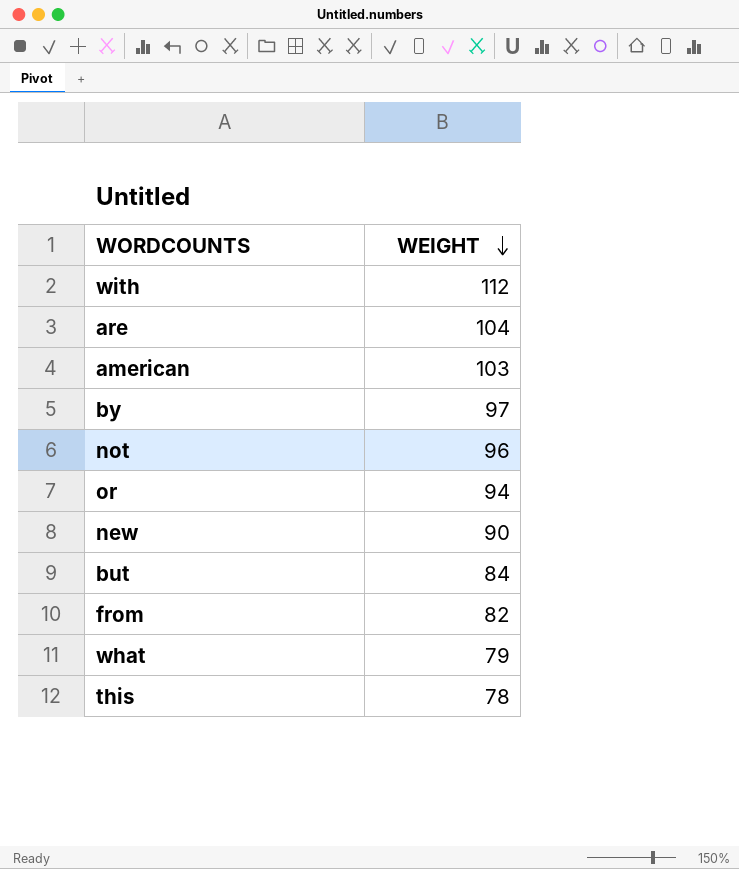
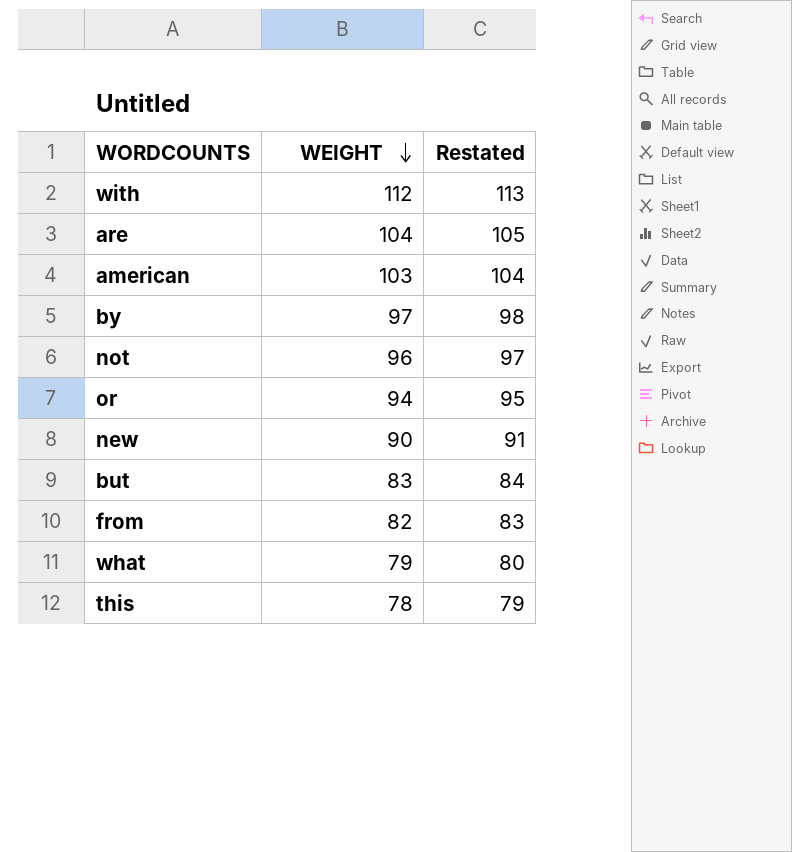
column Restated | formula: none -> [WEIGHT] + 1
but | WEIGHT: 84 -> 83

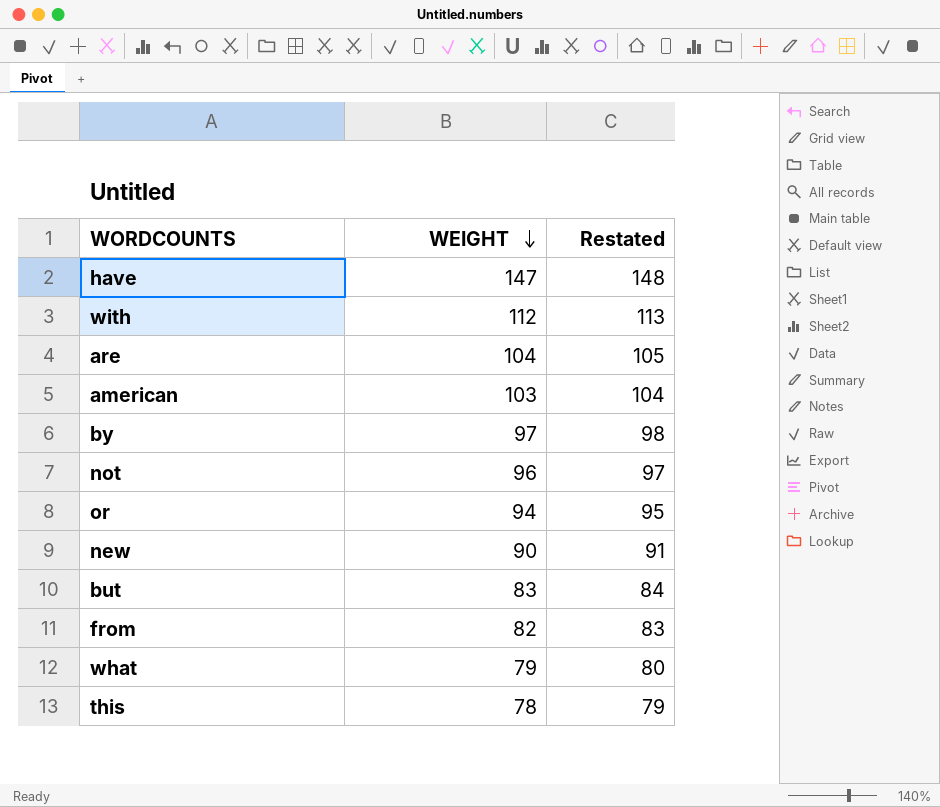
row have: none -> 147 | 148

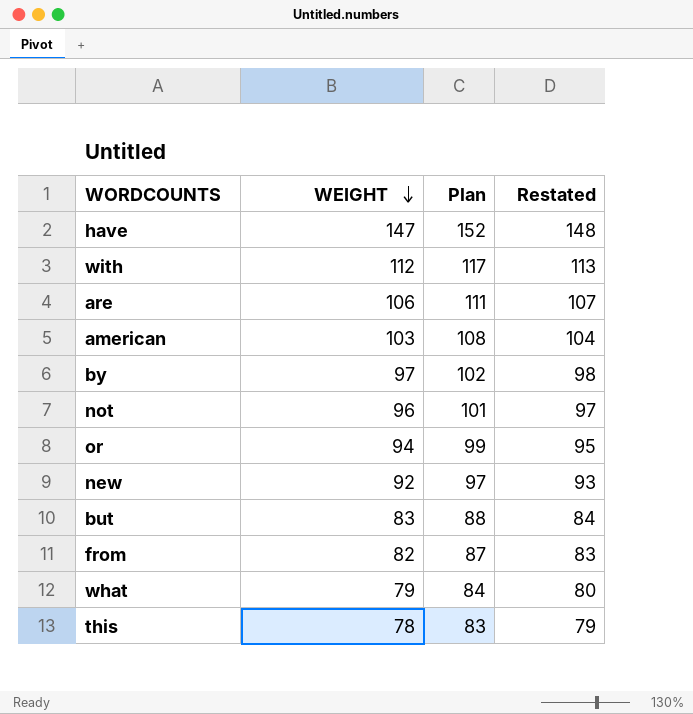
column Plan | formula: none -> [WEIGHT] + 5
are | WEIGHT: 104 -> 106
are | Restated: 105 -> 107
new | WEIGHT: 90 -> 92
new | Restated: 91 -> 93

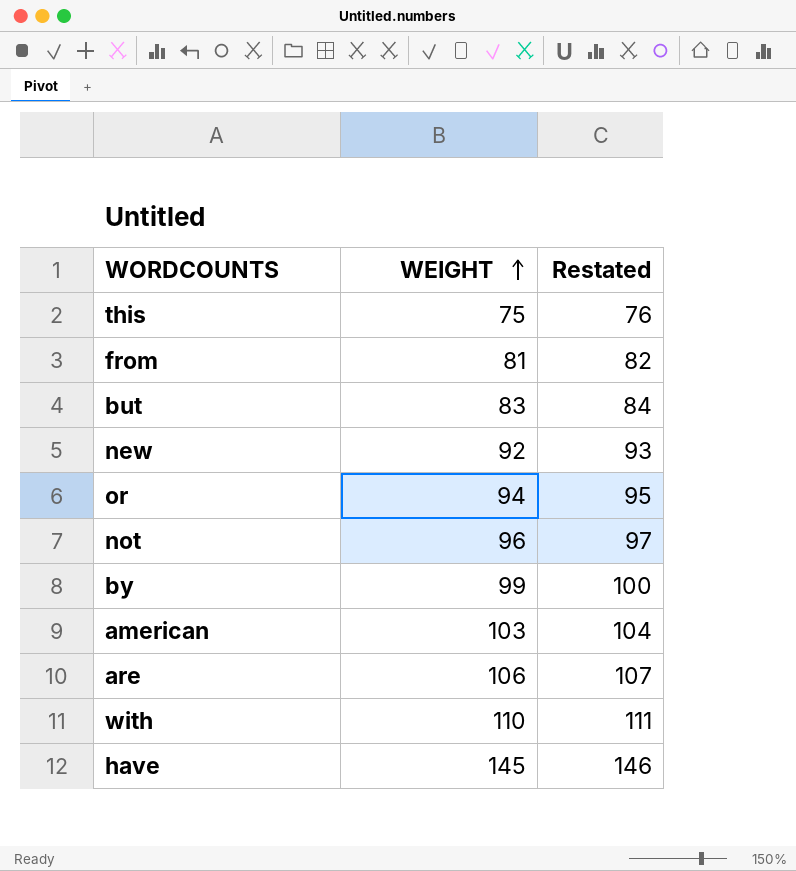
row order: WEIGHT descending -> WEIGHT ascending
column Plan | formula: [WEIGHT] + 5 -> none
row what: 79 | 84 | 80 -> none
this | WEIGHT: 78 -> 75
this | Restated: 79 -> 76
from | WEIGHT: 82 -> 81
from | Restated: 83 -> 82
by | WEIGHT: 97 -> 99
by | Restated: 98 -> 100
with | WEIGHT: 112 -> 110
with | Restated: 113 -> 111
have | WEIGHT: 147 -> 145
have | Restated: 148 -> 146

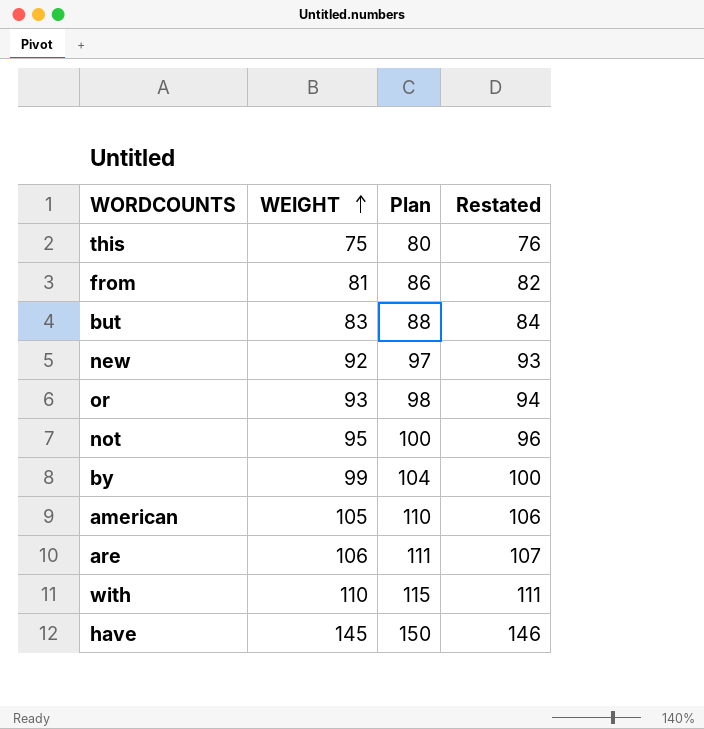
column Plan | formula: none -> [WEIGHT] + 5
or | WEIGHT: 94 -> 93
or | Restated: 95 -> 94
not | WEIGHT: 96 -> 95
not | Restated: 97 -> 96
american | WEIGHT: 103 -> 105
american | Restated: 104 -> 106

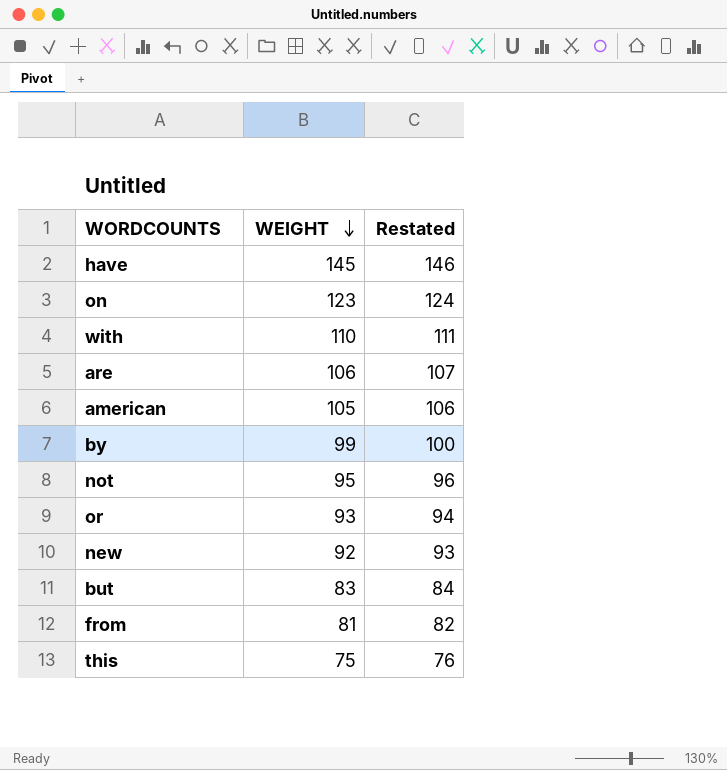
row order: WEIGHT ascending -> WEIGHT descending
column Plan | formula: [WEIGHT] + 5 -> none
row on: none -> 123 | 124

